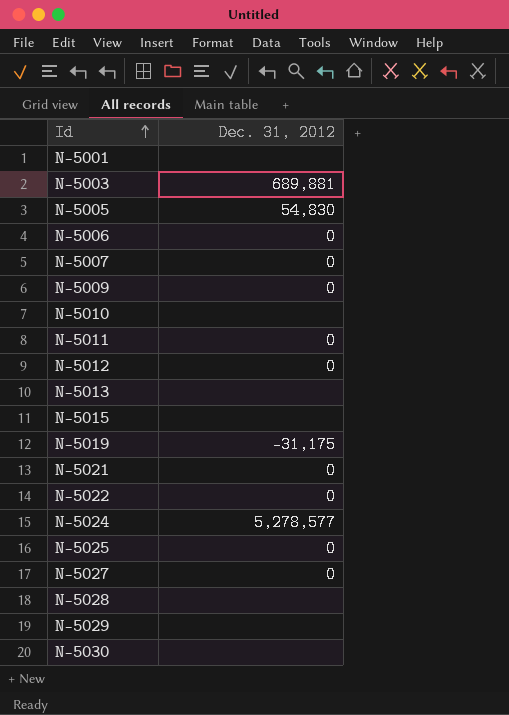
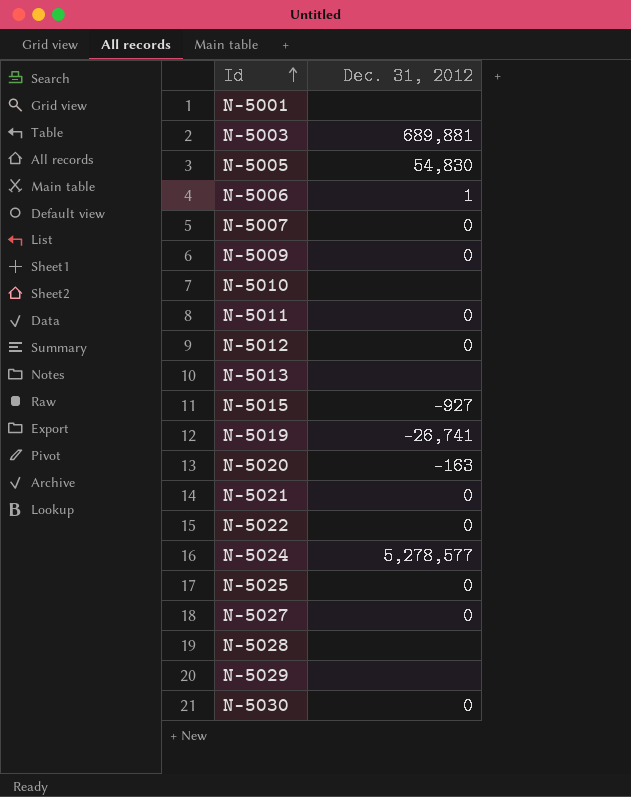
N-5006 | Dec. 31, 2012: 0 -> 1
N-5015 | Dec. 31, 2012: none -> -927
N-5019 | Dec. 31, 2012: -31,175 -> -26,741
row N-5020: none -> -163
N-5030 | Dec. 31, 2012: none -> 0

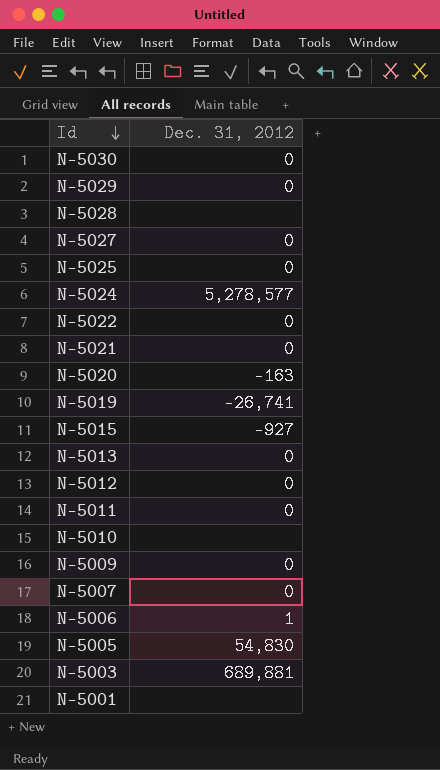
row order: Id ascending -> Id descending
N-5029 | Dec. 31, 2012: none -> 0
N-5013 | Dec. 31, 2012: none -> 0

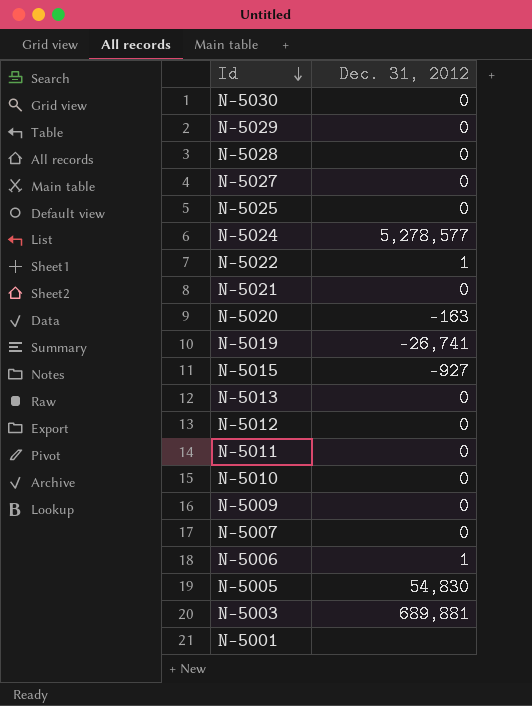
N-5028 | Dec. 31, 2012: none -> 0
N-5022 | Dec. 31, 2012: 0 -> 1
N-5010 | Dec. 31, 2012: none -> 0

